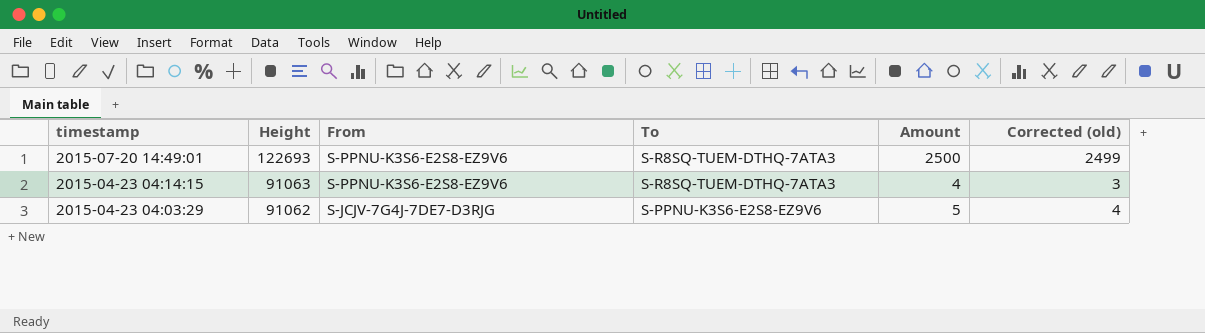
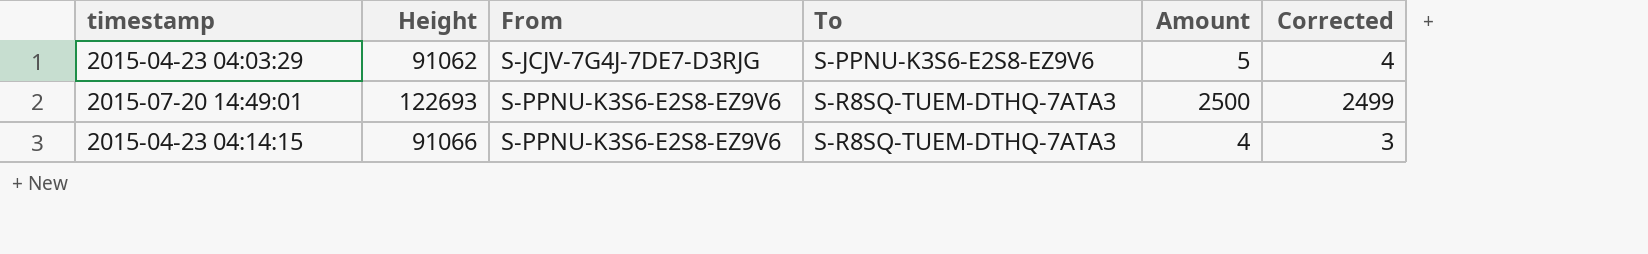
row order: timestamp descending -> From ascending
column name: Corrected (old) -> Corrected
2015-04-23 04:14:15 | Height: 91063 -> 91066

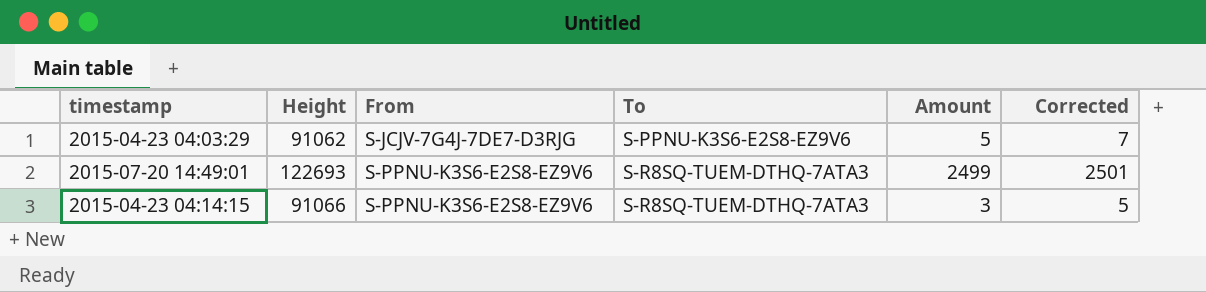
column Corrected | formula: [Amount] - 1 -> [Amount] + 2
2015-07-20 14:49:01 | Amount: 2500 -> 2499
2015-04-23 04:14:15 | Amount: 4 -> 3

